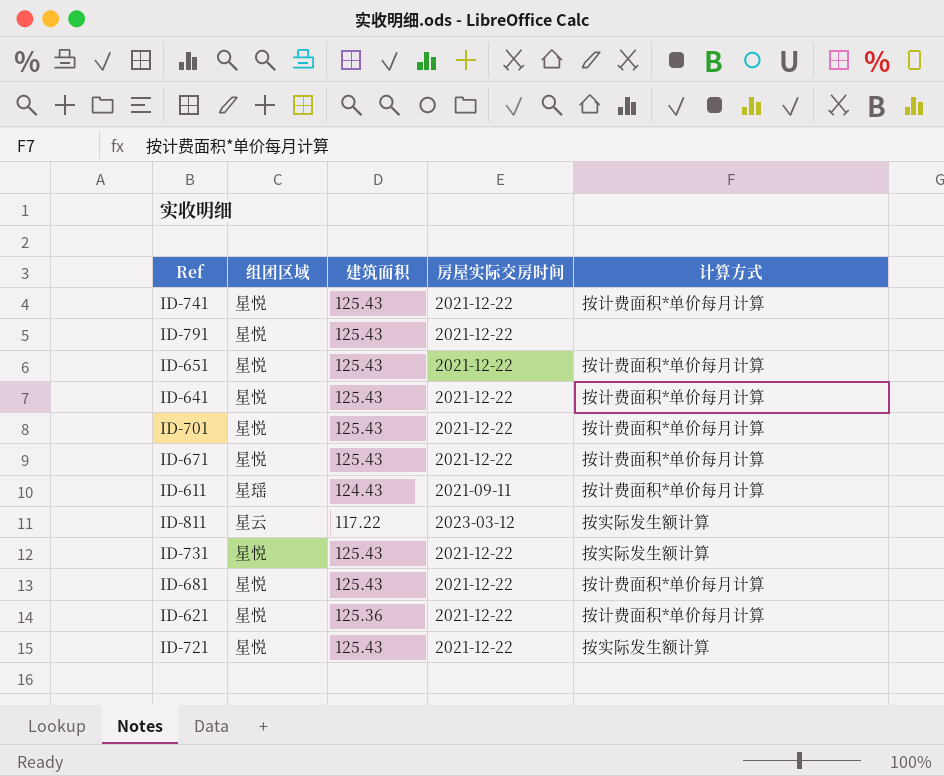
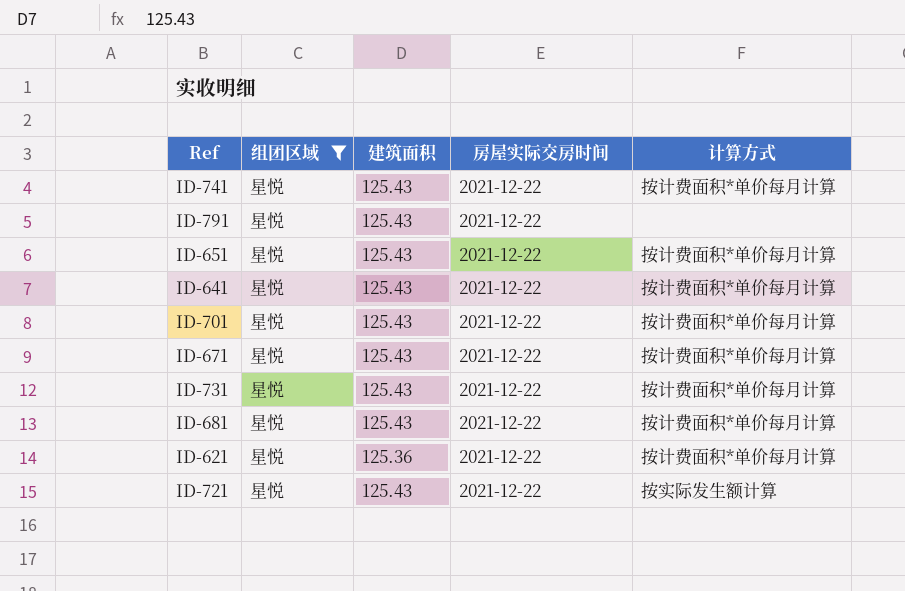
filter: none -> 组团区域 = 星悦
ID-731 | 计算方式: 按实际发生额计算 -> 按计费面积*单价每月计算

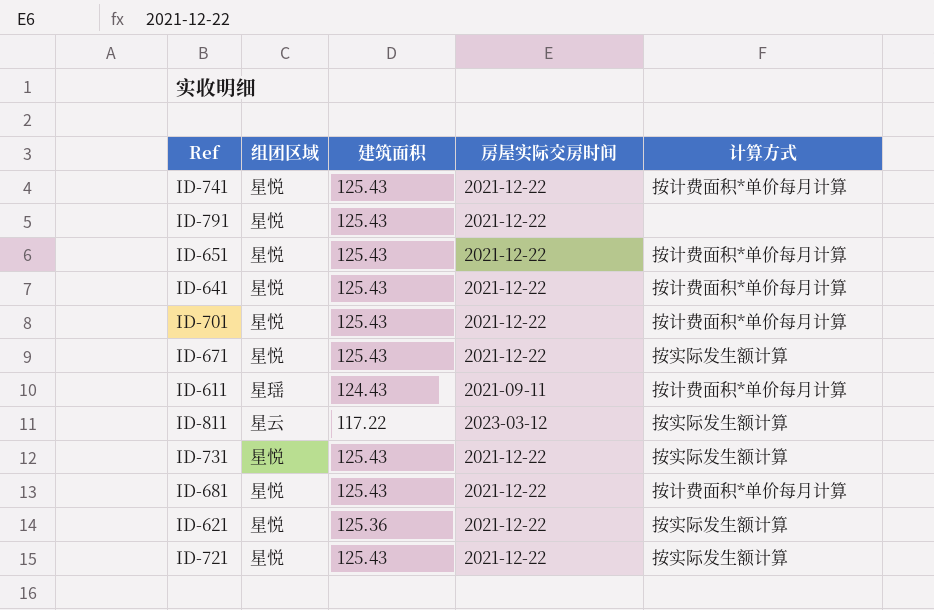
filter: 组团区域 = 星悦 -> none
ID-671 | 计算方式: 按计费面积*单价每月计算 -> 按实际发生额计算
ID-731 | 计算方式: 按计费面积*单价每月计算 -> 按实际发生额计算
ID-621 | 计算方式: 按计费面积*单价每月计算 -> 按实际发生额计算

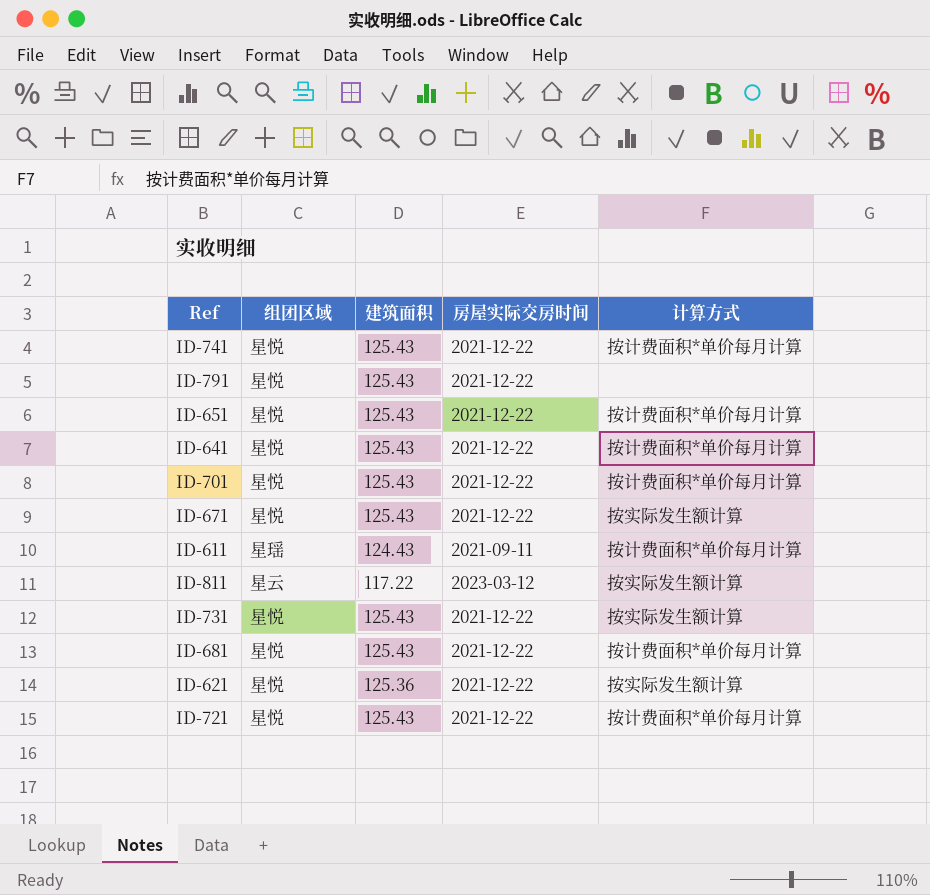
ID-721 | 计算方式: 按实际发生额计算 -> 按计费面积*单价每月计算

